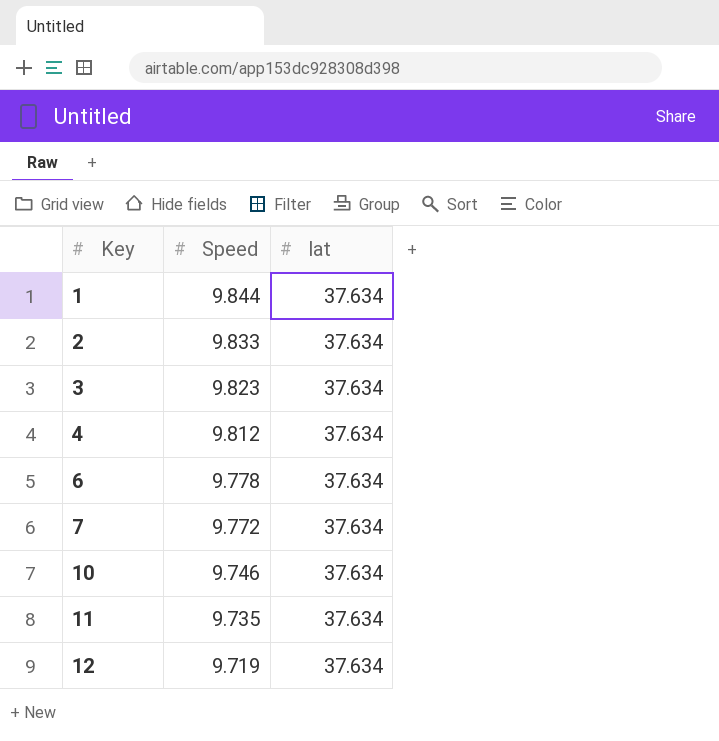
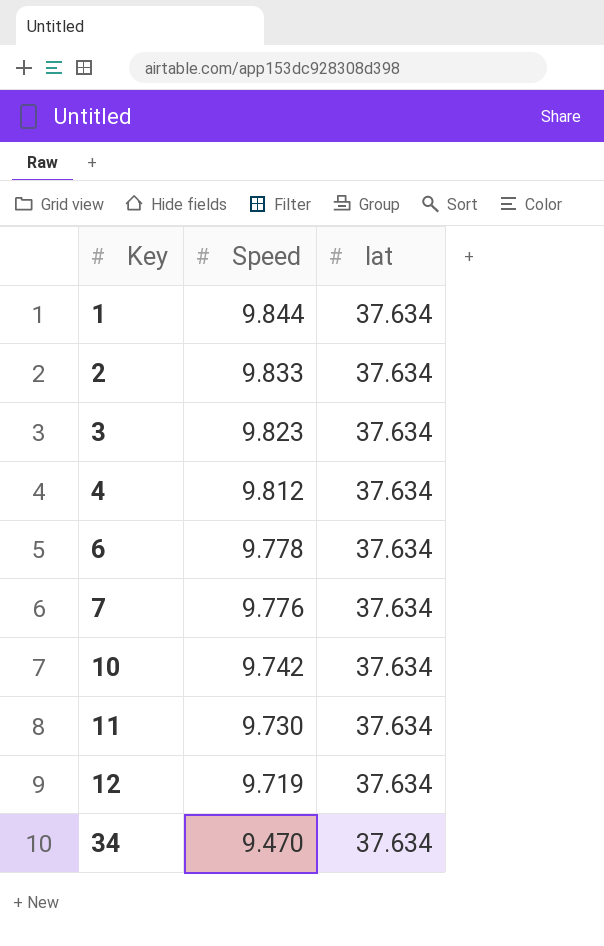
7 | Speed: 9.772 -> 9.776
10 | Speed: 9.746 -> 9.742
11 | Speed: 9.735 -> 9.730
row 34: none -> 9.470 | 37.634

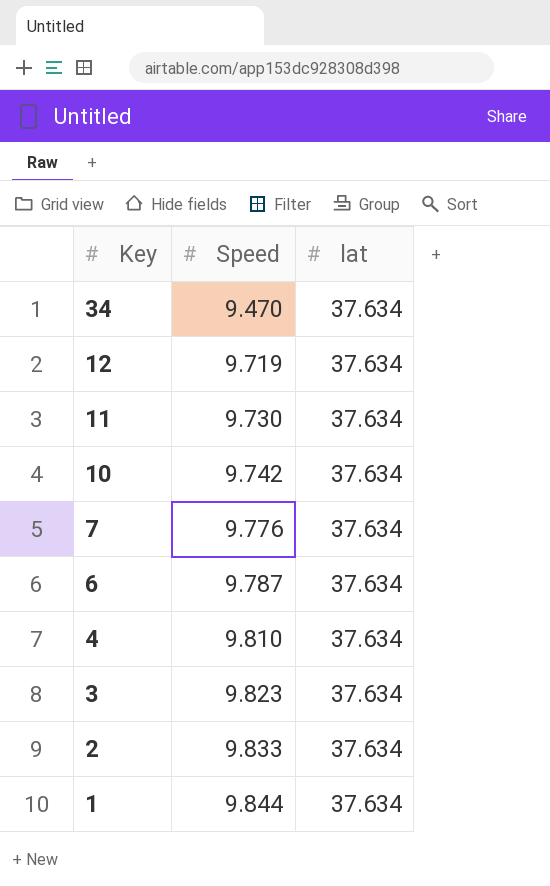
row order: Key ascending -> Key descending
6 | Speed: 9.778 -> 9.787
4 | Speed: 9.812 -> 9.810

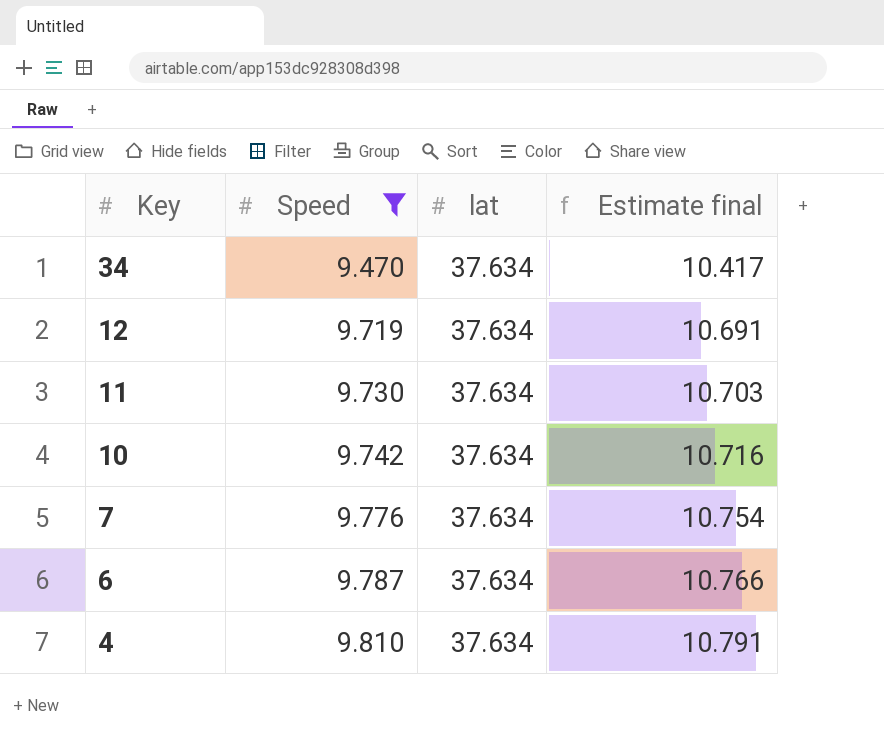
filter: none -> Speed <= 9.810
column Estimate final | formula: none -> [Speed] * 1.1

